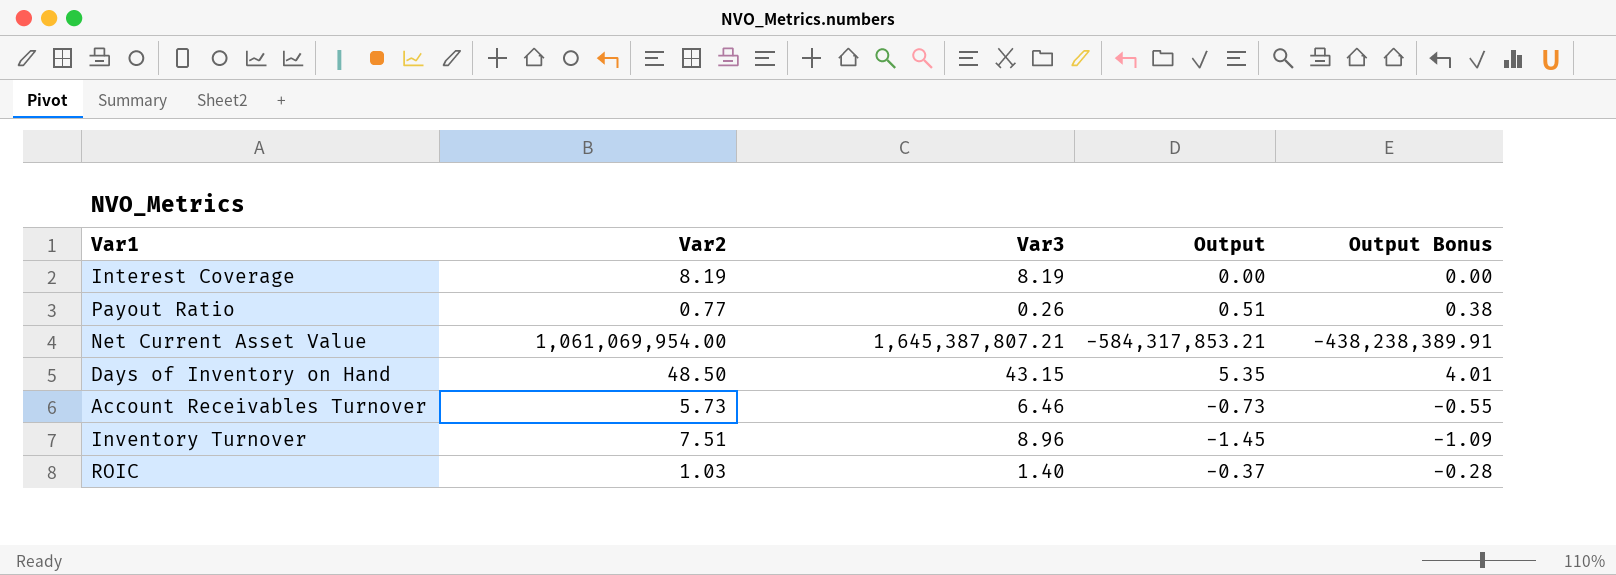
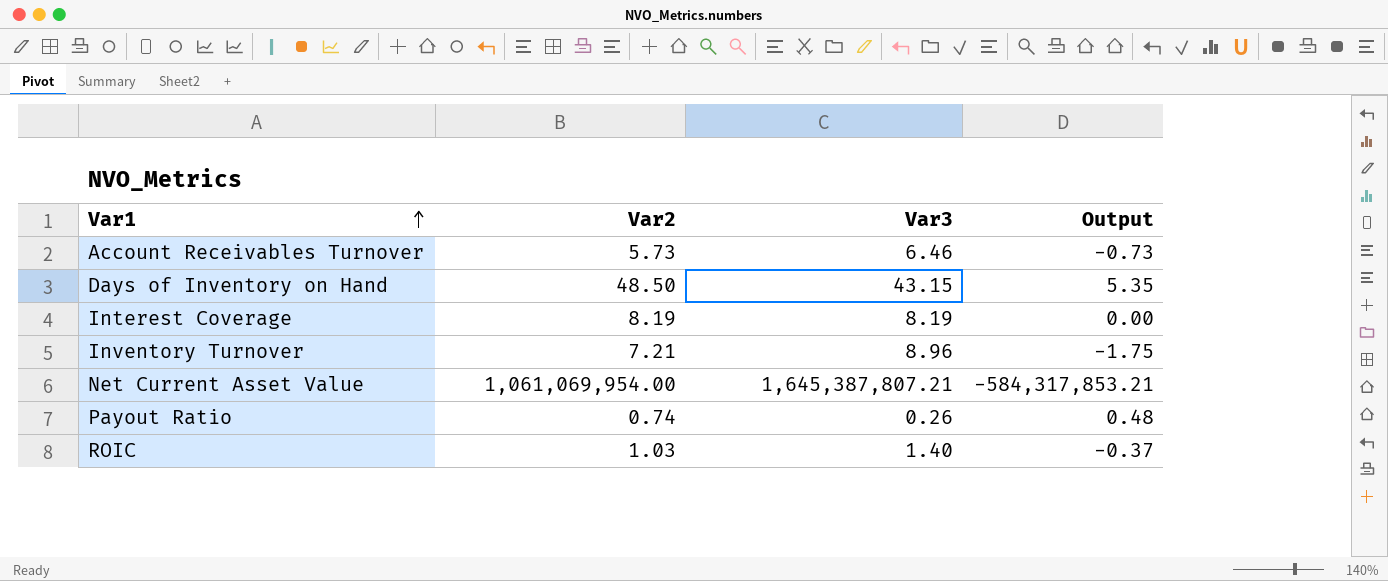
row order: none -> Var1 ascending
column Output Bonus | formula: [Output] * 0.75 -> none
Inventory Turnover | Var2: 7.51 -> 7.21
Inventory Turnover | Output: -1.45 -> -1.75
Payout Ratio | Var2: 0.77 -> 0.74
Payout Ratio | Output: 0.51 -> 0.48

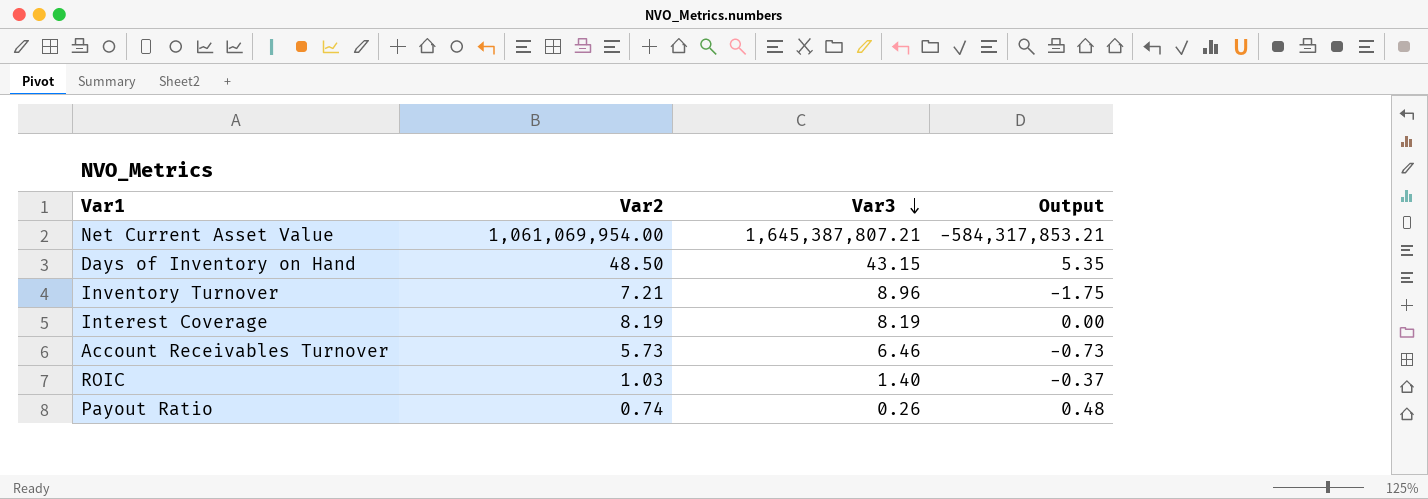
row order: Var1 ascending -> Var3 descending

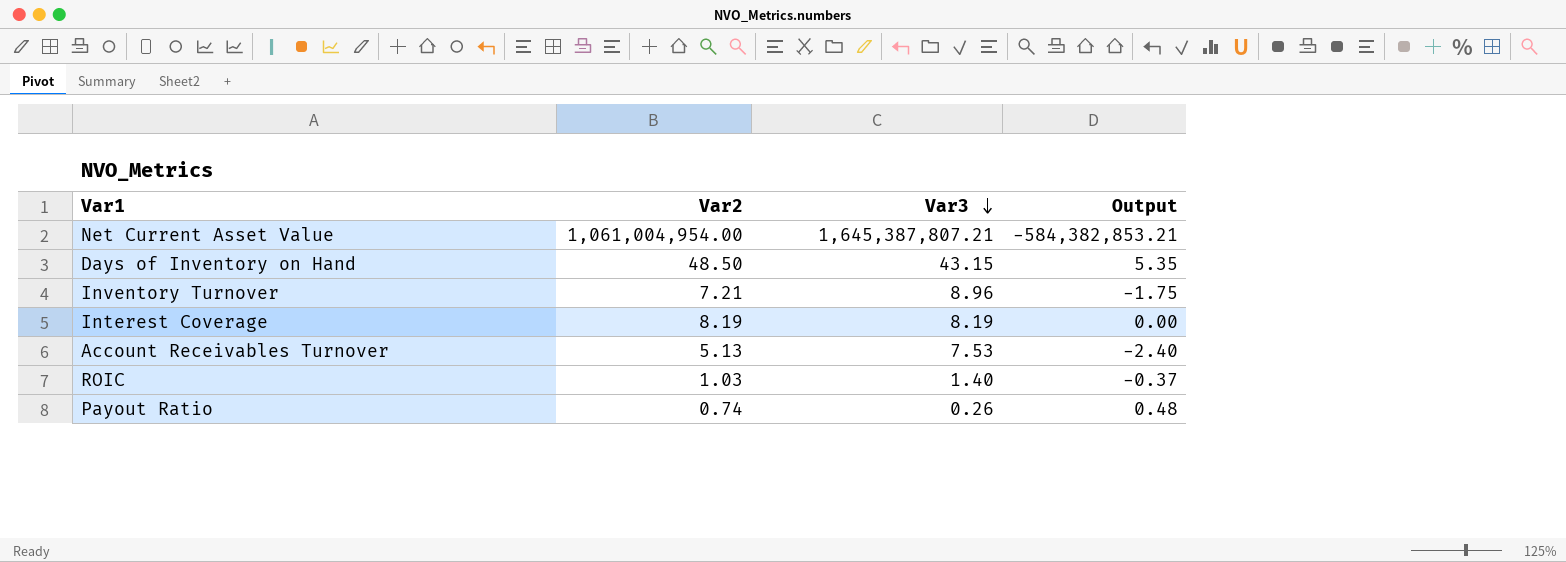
Net Current Asset Value | Var2: 1,061,069,954.00 -> 1,061,004,954.00
Net Current Asset Value | Output: -584,317,853.21 -> -584,382,853.21
Account Receivables Turnover | Var2: 5.73 -> 5.13
Account Receivables Turnover | Var3: 6.46 -> 7.53
Account Receivables Turnover | Output: -0.73 -> -2.40

